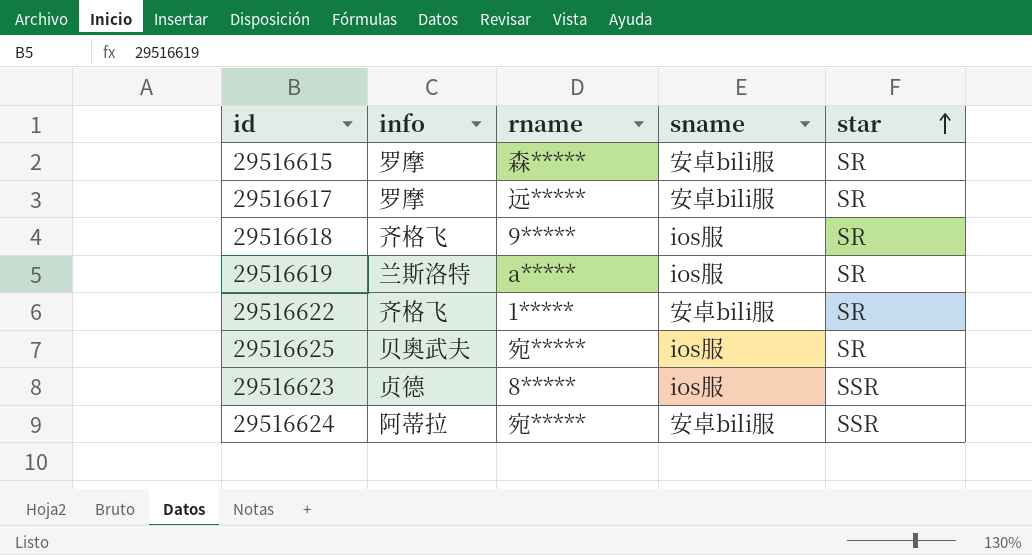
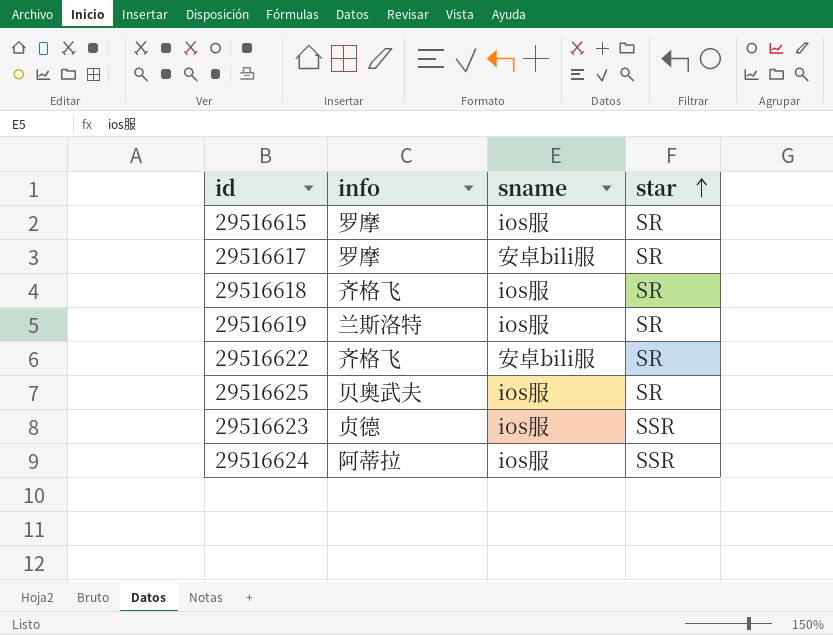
column rname | position: 3 -> none
29516615 | sname: 安卓bili服 -> ios服
29516624 | sname: 安卓bili服 -> ios服

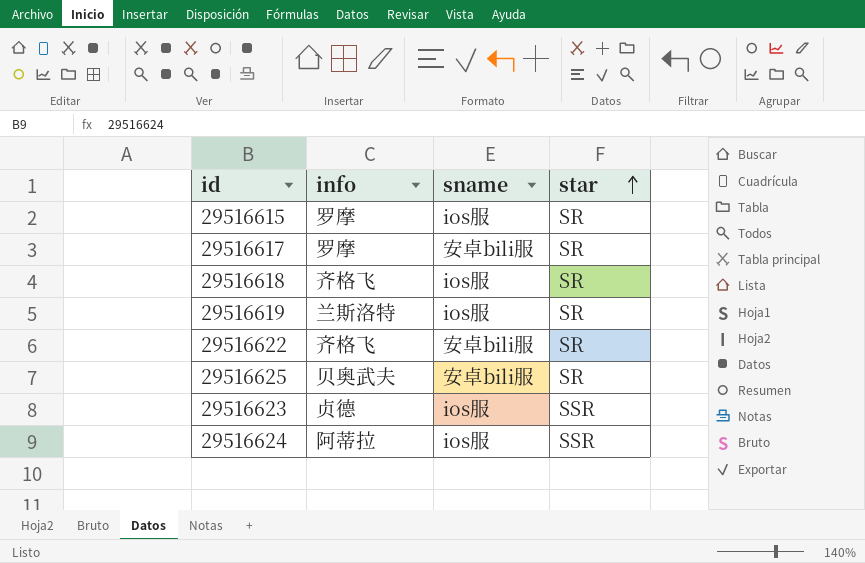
29516625 | sname: ios服 -> 安卓bili服

